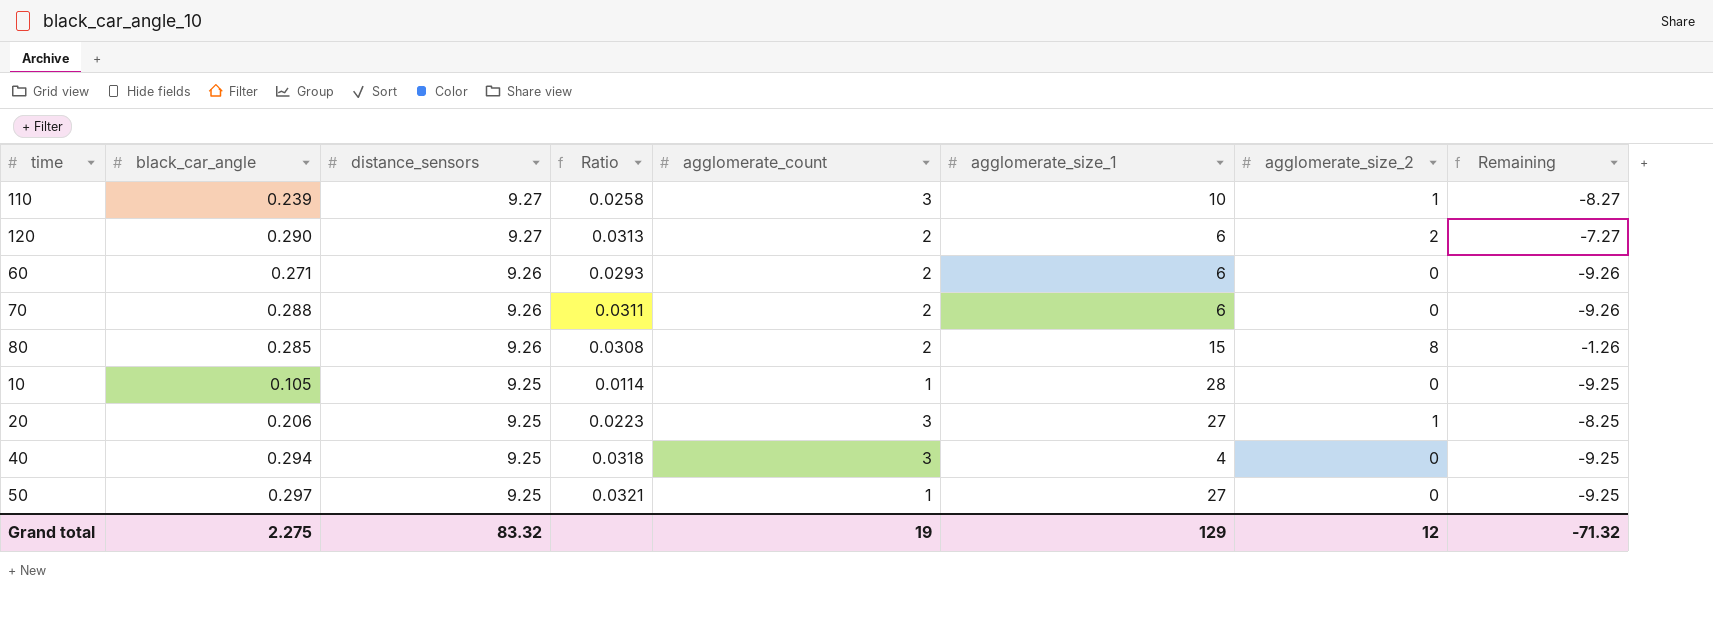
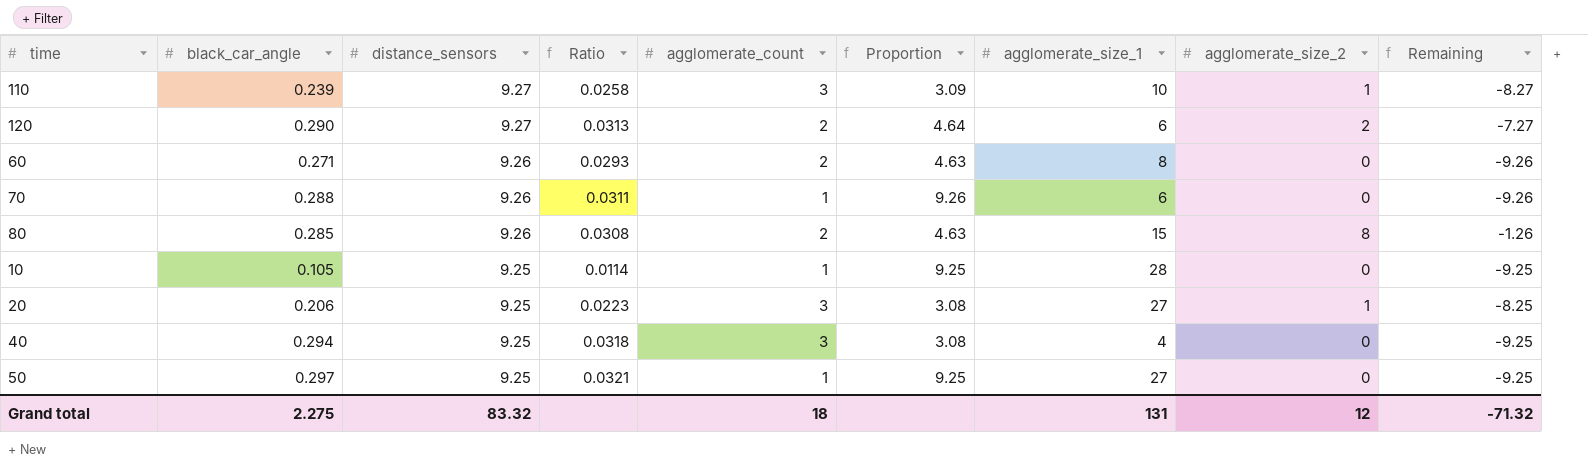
column Proportion | formula: none -> [distance_sensors] / [agglomerate_count]
60 | agglomerate_size_1: 6 -> 8
70 | agglomerate_count: 2 -> 1
Grand total | agglomerate_count: 19 -> 18
Grand total | agglomerate_size_1: 129 -> 131

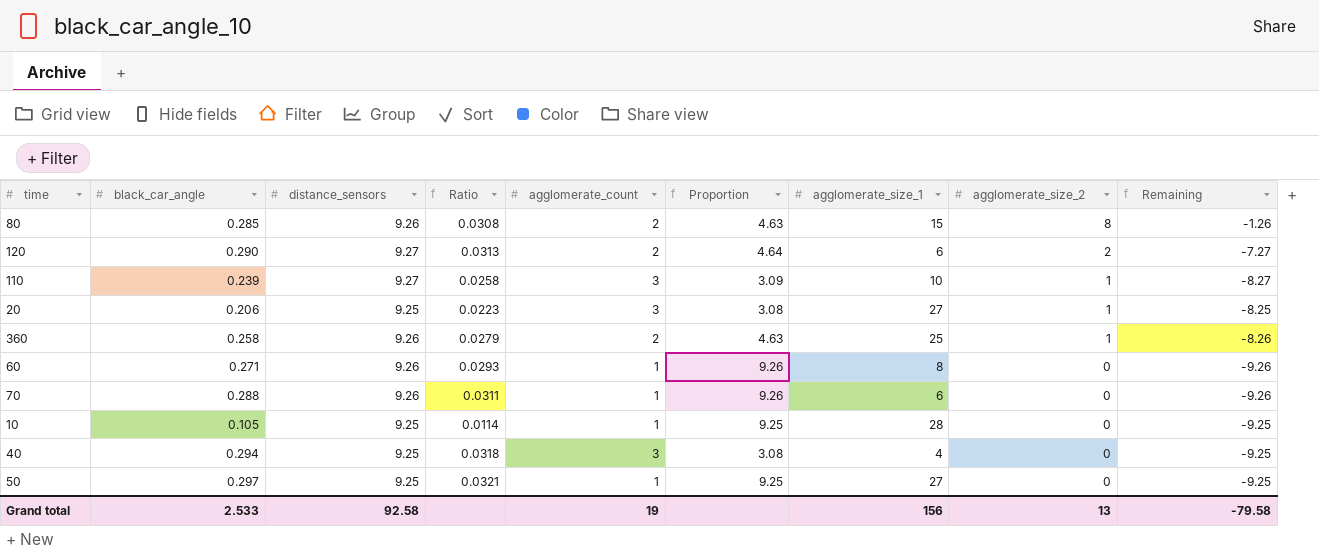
row order: distance_sensors descending -> agglomerate_size_2 descending
row 360: none -> 0.258 | 9.26 | 0.0279 | 2 | 4.63 | 25 | 1 | -8.26
60 | agglomerate_count: 2 -> 1
60 | Proportion: 4.63 -> 9.26
Grand total | black_car_angle: 2.275 -> 2.533
Grand total | distance_sensors: 83.32 -> 92.58
Grand total | agglomerate_count: 18 -> 19
Grand total | agglomerate_size_1: 131 -> 156
Grand total | agglomerate_size_2: 12 -> 13
Grand total | Remaining: -71.32 -> -79.58

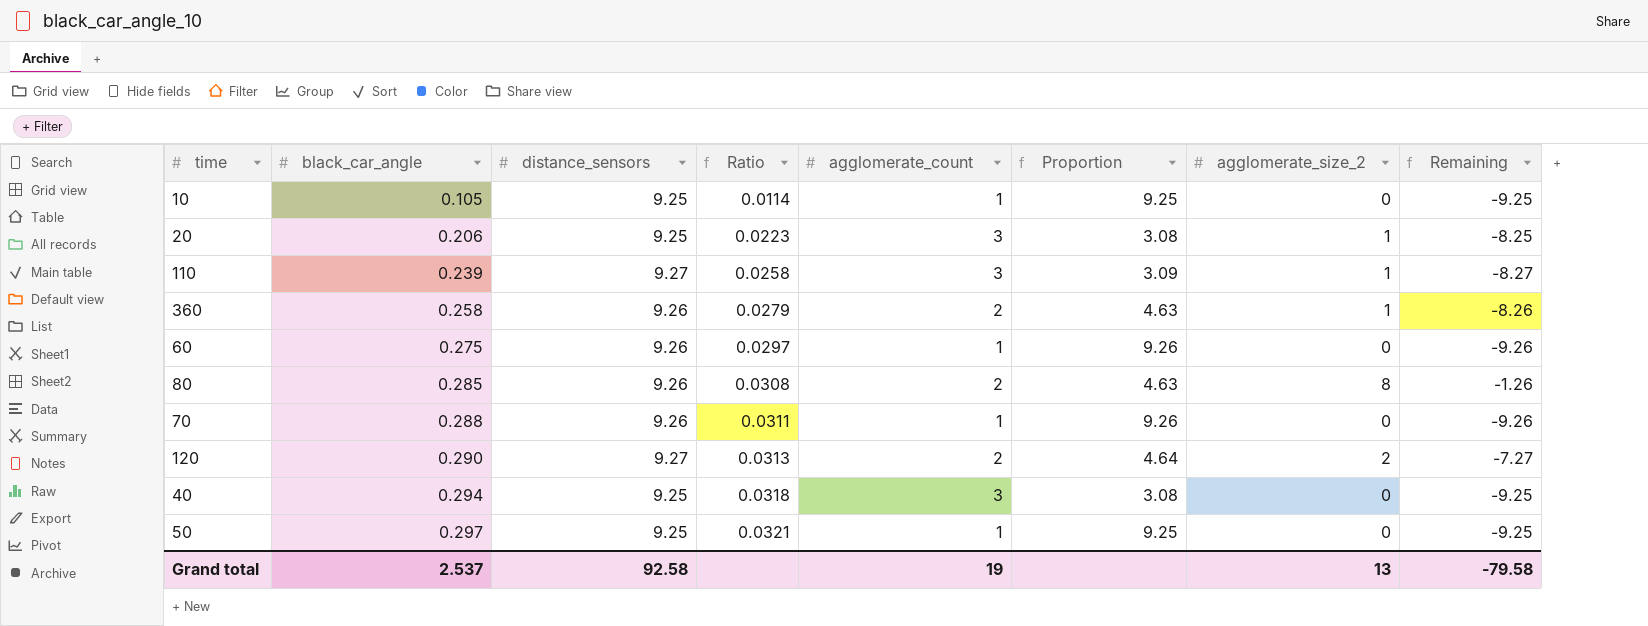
row order: agglomerate_size_2 descending -> black_car_angle ascending
column agglomerate_size_1 | position: 7 -> none
60 | black_car_angle: 0.271 -> 0.275
60 | Ratio: 0.0293 -> 0.0297
Grand total | black_car_angle: 2.533 -> 2.537

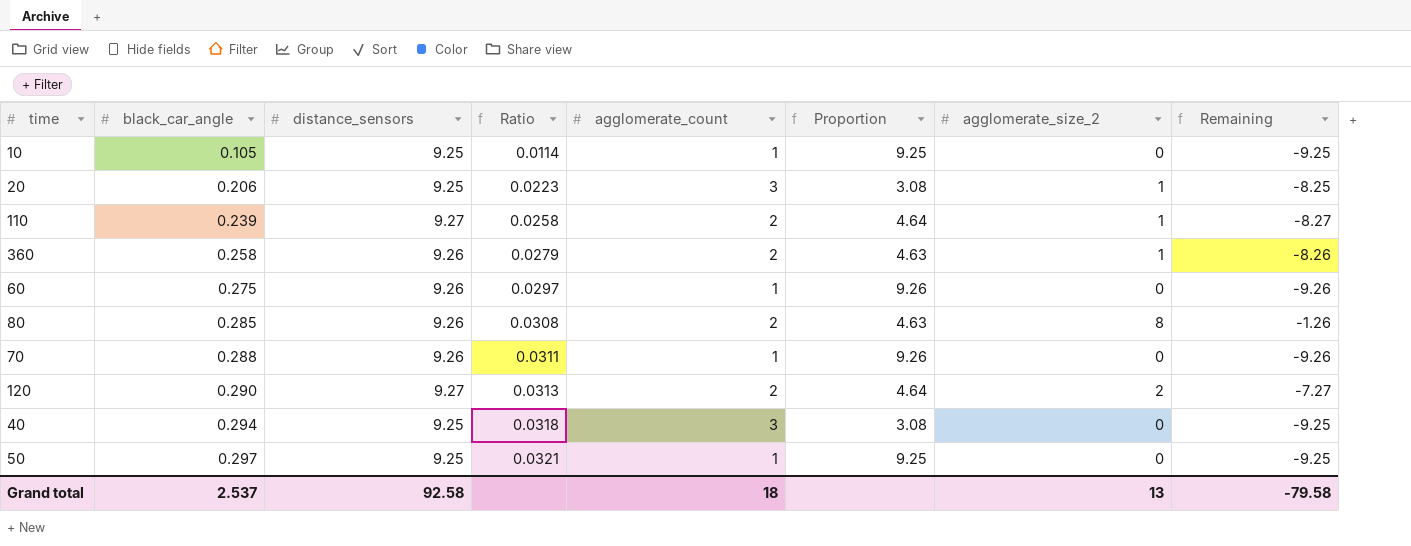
110 | agglomerate_count: 3 -> 2
110 | Proportion: 3.09 -> 4.64
Grand total | agglomerate_count: 19 -> 18

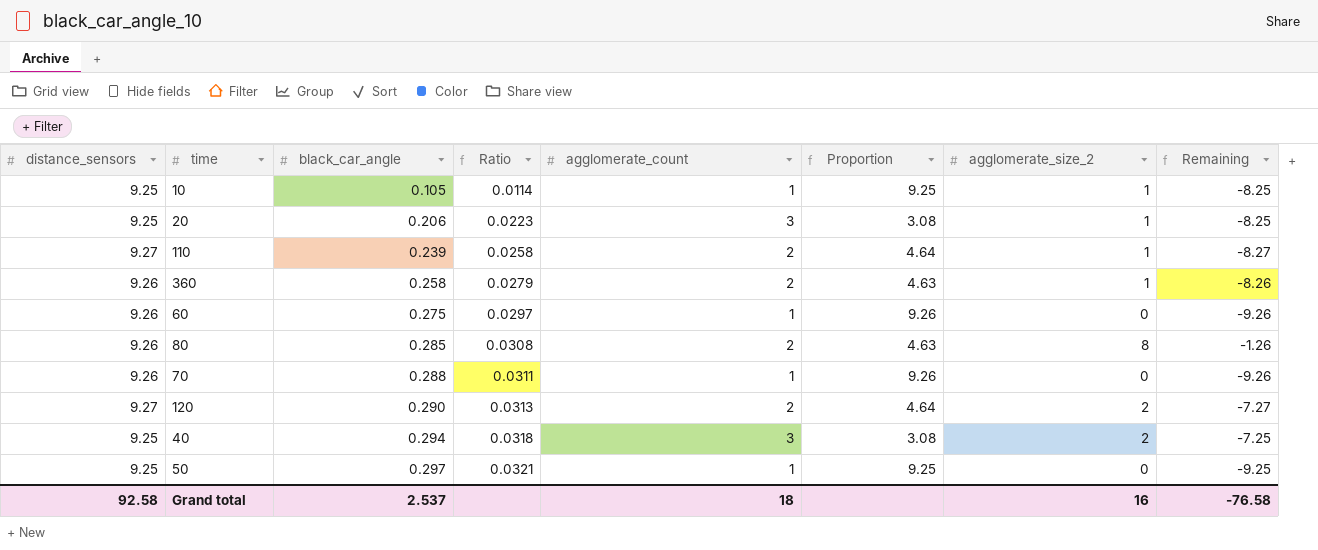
column distance_sensors | position: 3 -> 1
10 | agglomerate_size_2: 0 -> 1
10 | Remaining: -9.25 -> -8.25
40 | agglomerate_size_2: 0 -> 2
40 | Remaining: -9.25 -> -7.25
Grand total | agglomerate_size_2: 13 -> 16
Grand total | Remaining: -79.58 -> -76.58

